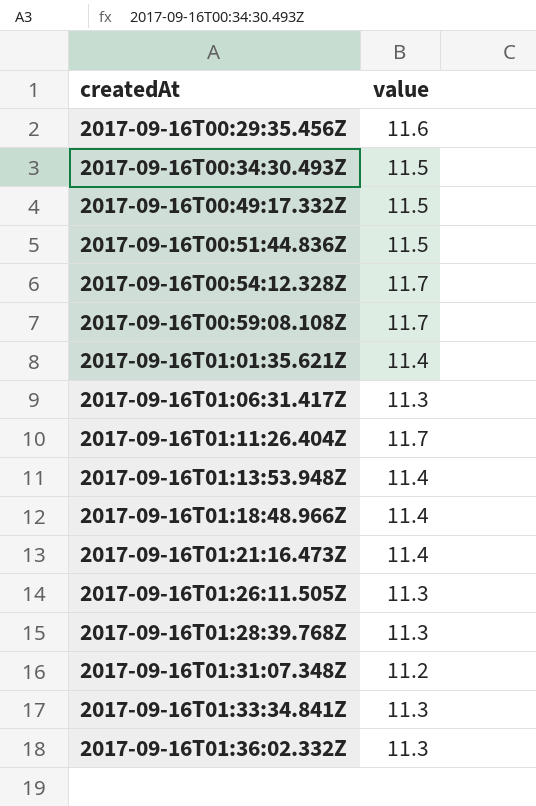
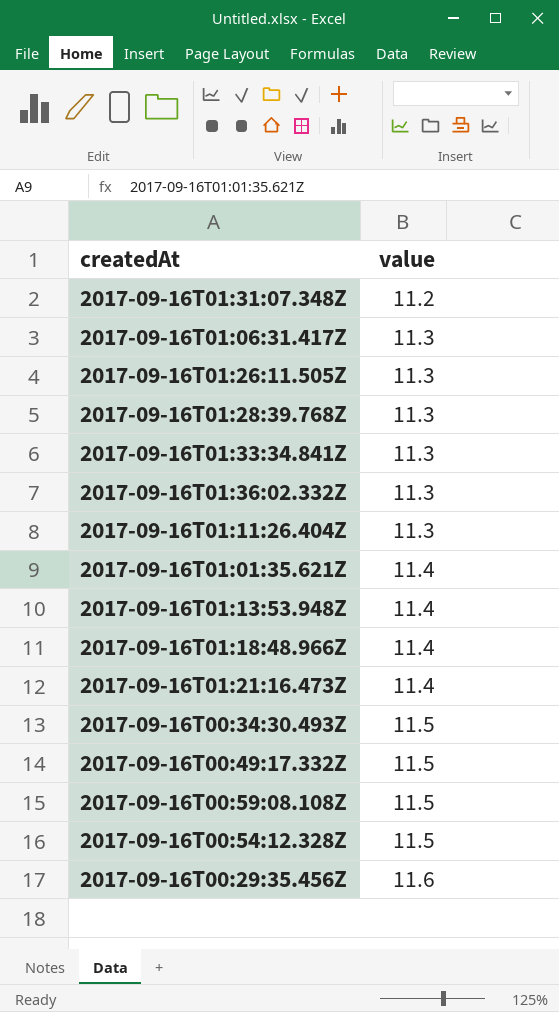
row order: createdAt ascending -> value ascending
row 2017-09-16T00:51:44.836Z: 11.5 -> none
2017-09-16T01:11:26.404Z | value: 11.7 -> 11.3
2017-09-16T00:59:08.108Z | value: 11.7 -> 11.5
2017-09-16T00:54:12.328Z | value: 11.7 -> 11.5

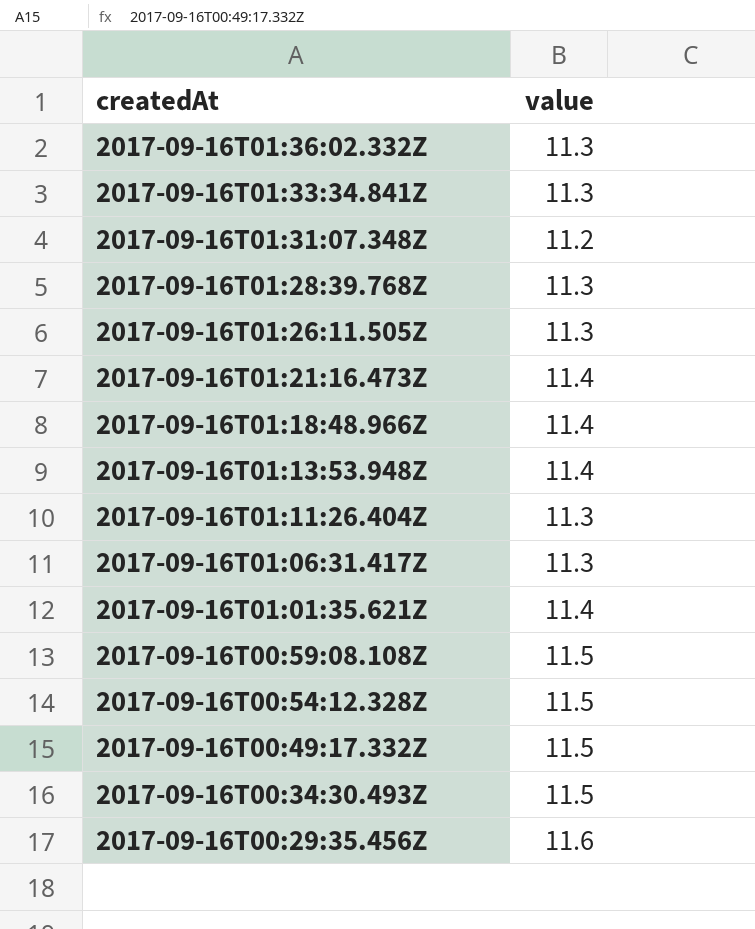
row order: value ascending -> createdAt descending

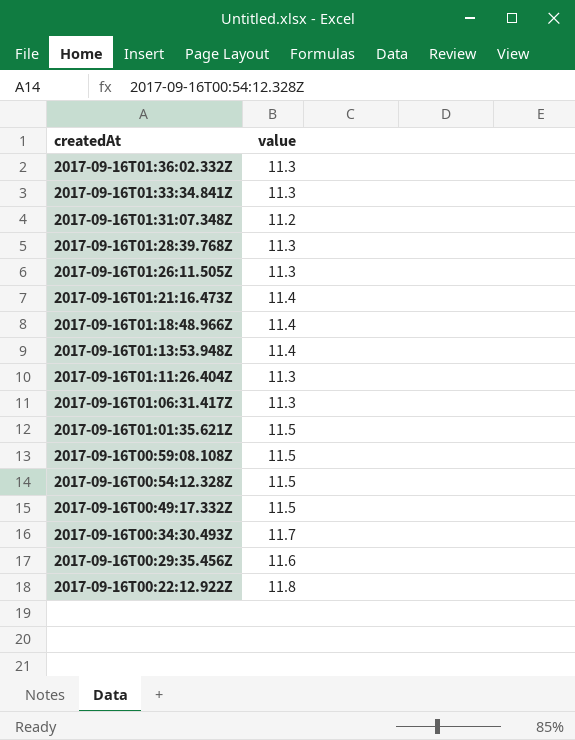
2017-09-16T01:01:35.621Z | value: 11.4 -> 11.5
2017-09-16T00:34:30.493Z | value: 11.5 -> 11.7
row 2017-09-16T00:22:12.922Z: none -> 11.8

